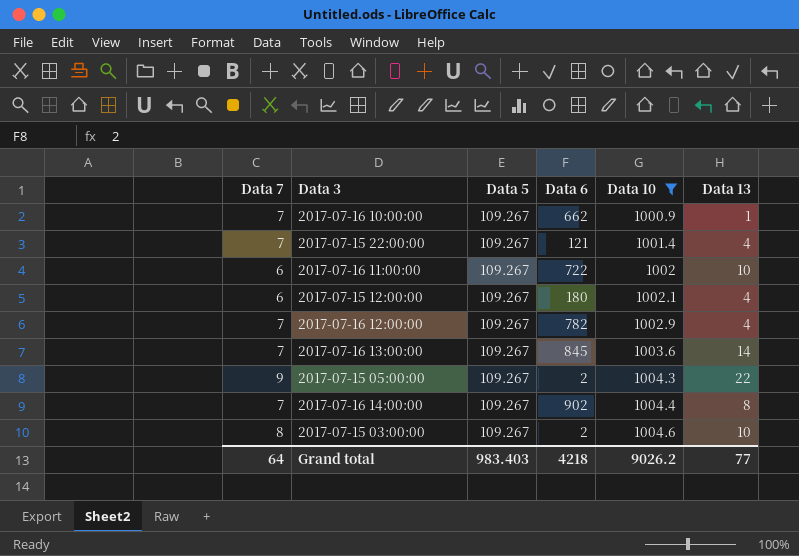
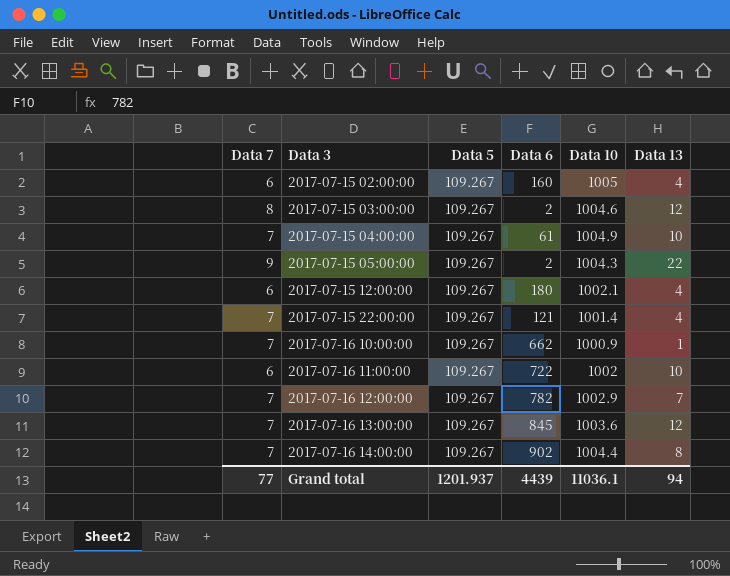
filter: Data 10 <= 1004.6 -> none
row order: Data 10 ascending -> Data 3 ascending
2017-07-15 03:00:00 | Data 13: 10 -> 12
2017-07-16 12:00:00 | Data 13: 4 -> 7
2017-07-16 13:00:00 | Data 13: 14 -> 12
Grand total | Data 7: 64 -> 77
Grand total | Data 5: 983.403 -> 1201.937
Grand total | Data 6: 4218 -> 4439
Grand total | Data 10: 9026.2 -> 11036.1
Grand total | Data 13: 77 -> 94

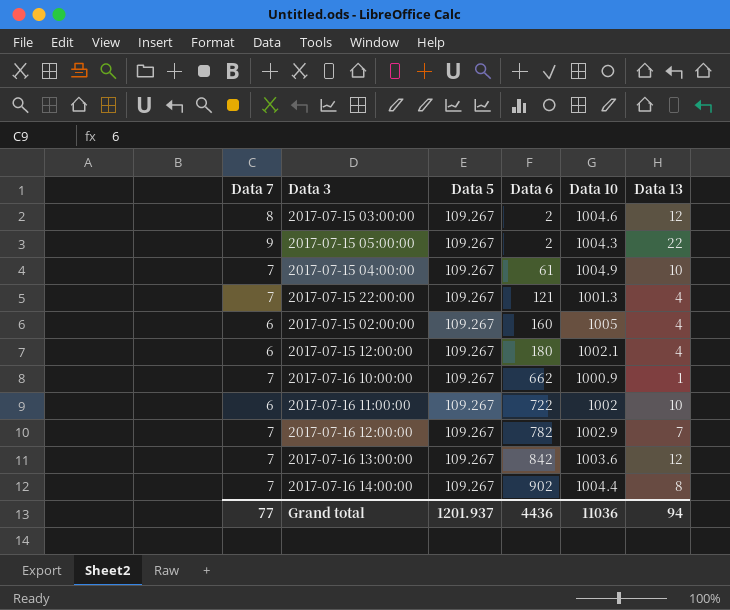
row order: Data 3 ascending -> Data 6 ascending
2017-07-15 22:00:00 | Data 10: 1001.4 -> 1001.3
2017-07-16 13:00:00 | Data 6: 845 -> 842
Grand total | Data 6: 4439 -> 4436
Grand total | Data 10: 11036.1 -> 11036

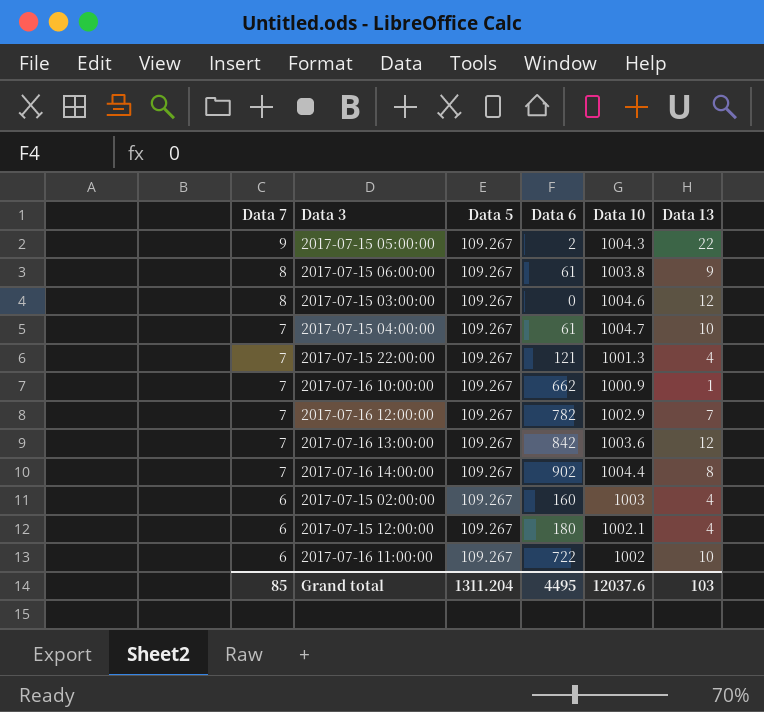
row order: Data 6 ascending -> Data 7 descending
row 2017-07-15 06:00:00: none -> 8 | 109.267 | 61 | 1003.8 | 9
2017-07-15 03:00:00 | Data 6: 2 -> 0
2017-07-15 04:00:00 | Data 10: 1004.9 -> 1004.7
2017-07-15 02:00:00 | Data 10: 1005 -> 1003
Grand total | Data 7: 77 -> 85
Grand total | Data 5: 1201.937 -> 1311.204
Grand total | Data 6: 4436 -> 4495
Grand total | Data 10: 11036 -> 12037.6
Grand total | Data 13: 94 -> 103

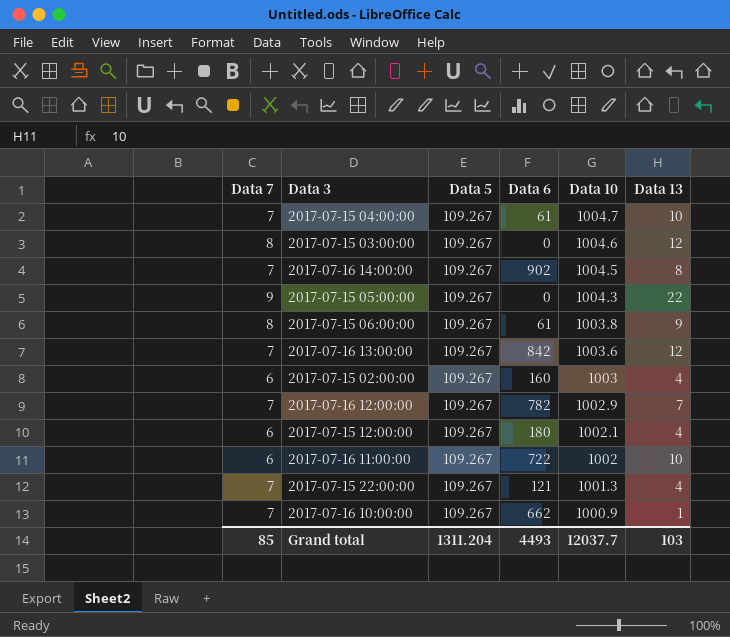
row order: Data 7 descending -> Data 10 descending
2017-07-16 14:00:00 | Data 10: 1004.4 -> 1004.5
2017-07-15 05:00:00 | Data 6: 2 -> 0
Grand total | Data 6: 4495 -> 4493
Grand total | Data 10: 12037.6 -> 12037.7

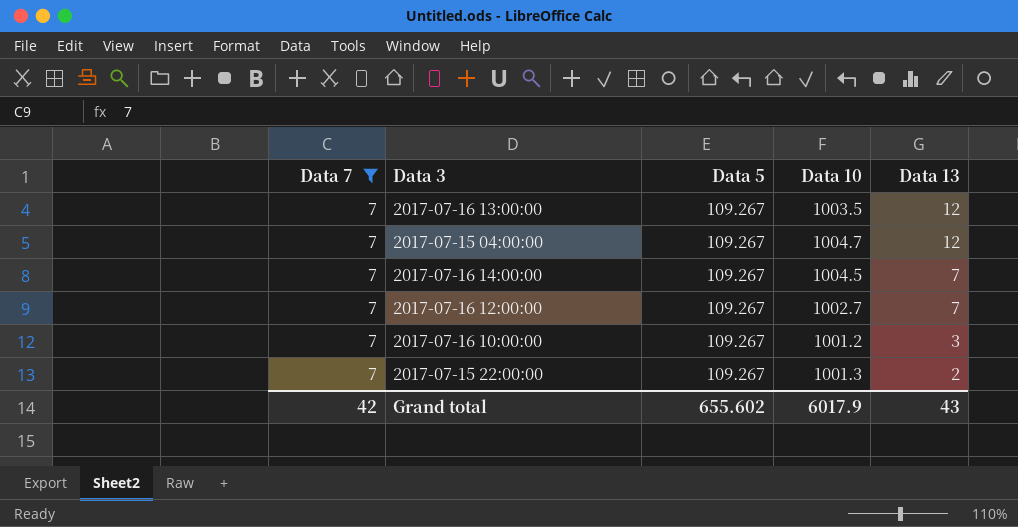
filter: none -> Data 7 = 7
row order: Data 10 descending -> Data 13 descending
column Data 6 | position: 4 -> none
2017-07-16 13:00:00 | Data 10: 1003.6 -> 1003.5
2017-07-15 04:00:00 | Data 13: 10 -> 12
2017-07-16 14:00:00 | Data 13: 8 -> 7
2017-07-16 12:00:00 | Data 10: 1002.9 -> 1002.7
2017-07-16 10:00:00 | Data 10: 1000.9 -> 1001.2
2017-07-16 10:00:00 | Data 13: 1 -> 3
2017-07-15 22:00:00 | Data 13: 4 -> 2
Grand total | Data 7: 85 -> 42
Grand total | Data 5: 1311.204 -> 655.602
Grand total | Data 10: 12037.7 -> 6017.9
Grand total | Data 13: 103 -> 43

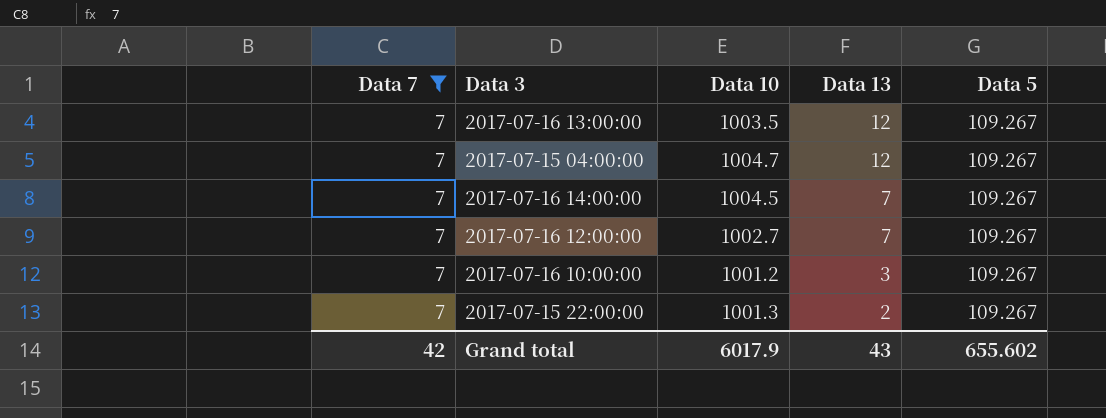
column Data 5 | position: 3 -> 5

